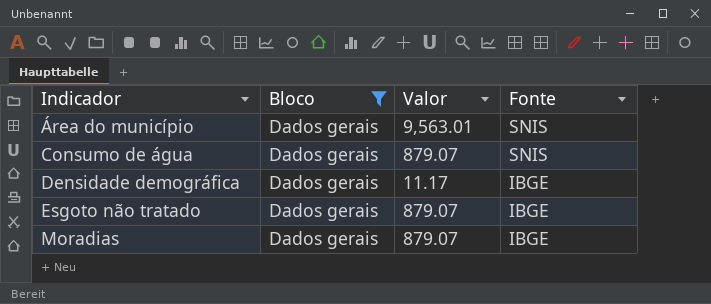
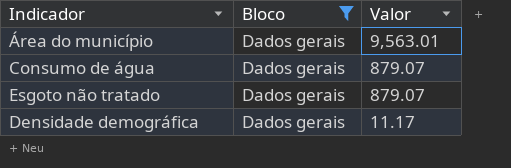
row order: Indicador ascending -> Valor descending
column Fonte | position: 4 -> none
row Moradias: Dados gerais | 879.07 | IBGE -> none

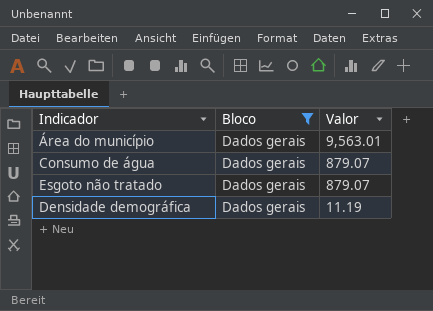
Densidade demográfica | Valor: 11.17 -> 11.19

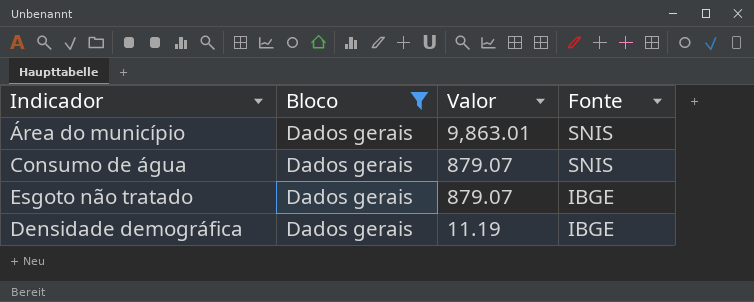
column Fonte | position: none -> 4
Área do município | Valor: 9,563.01 -> 9,863.01

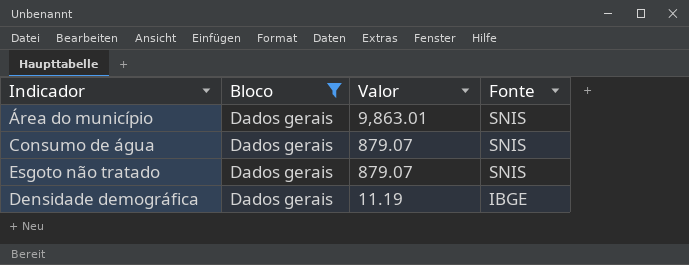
Esgoto não tratado | Fonte: IBGE -> SNIS

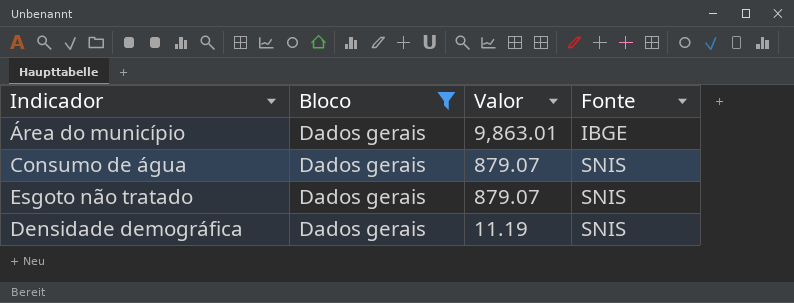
Área do município | Fonte: SNIS -> IBGE
Densidade demográfica | Fonte: IBGE -> SNIS

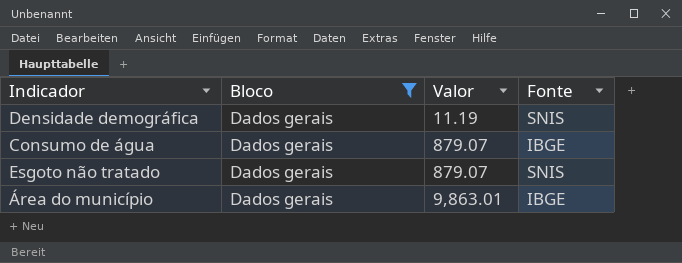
row order: Valor descending -> Valor ascending
Consumo de água | Fonte: SNIS -> IBGE

